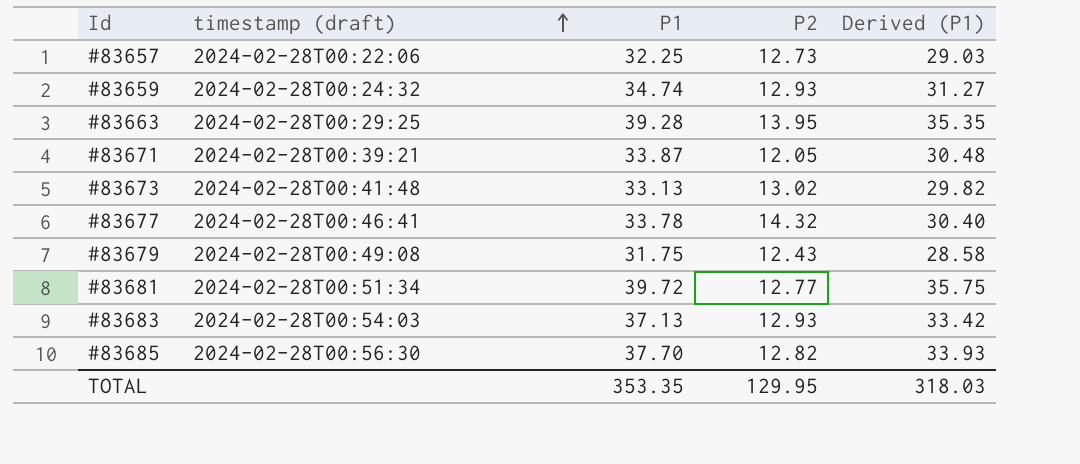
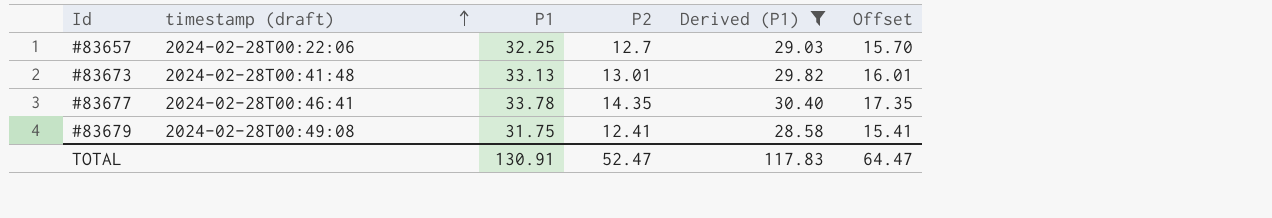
filter: none -> Derived (P1) <= 30.40
column Offset | formula: none -> [P2] + 3
#83657 | P2: 12.73 -> 12.7
#83673 | P2: 13.02 -> 13.01
#83677 | P2: 14.32 -> 14.35
#83679 | P2: 12.43 -> 12.41
TOTAL | P1: 353.35 -> 130.91
TOTAL | P2: 129.95 -> 52.47
TOTAL | Derived (P1): 318.03 -> 117.83

